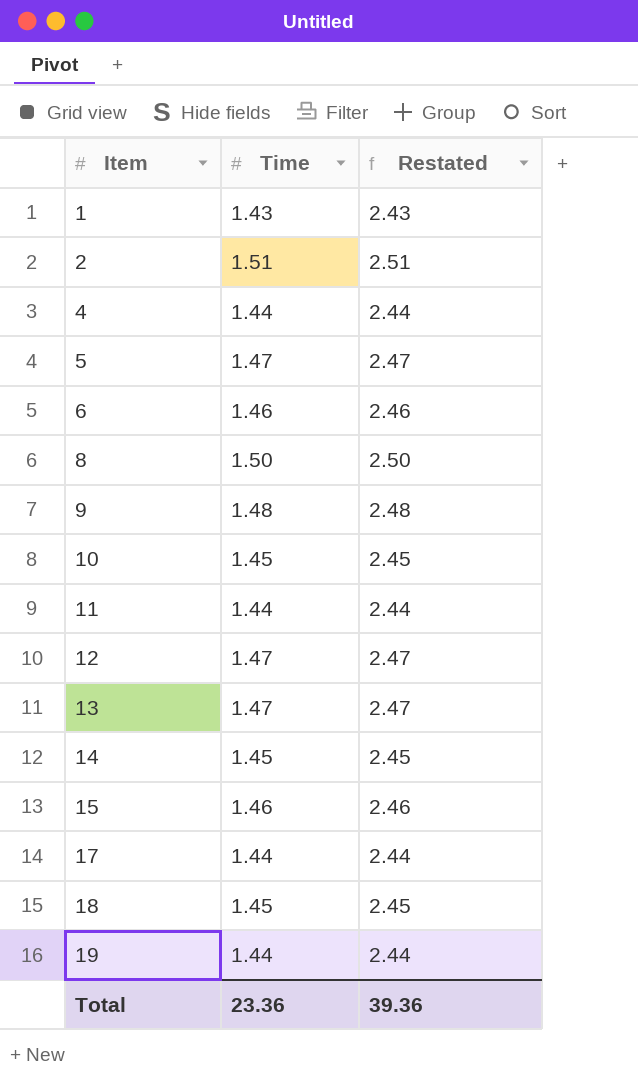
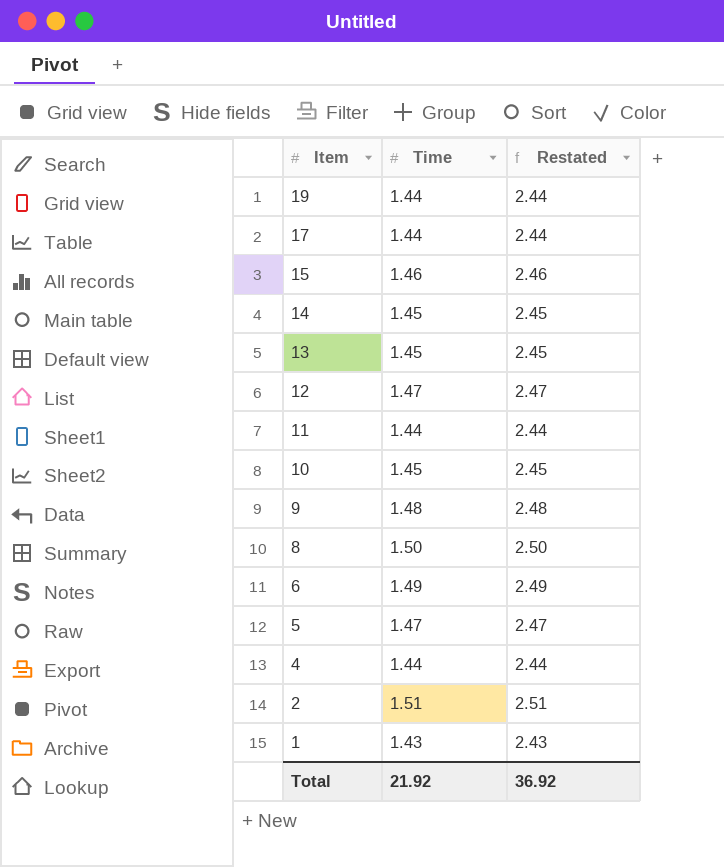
row order: Item ascending -> Item descending
row 18: 1.45 | 2.45 -> none
13 | Time: 1.47 -> 1.45
13 | Restated: 2.47 -> 2.45
6 | Time: 1.46 -> 1.49
6 | Restated: 2.46 -> 2.49
Total | Time: 23.36 -> 21.92
Total | Restated: 39.36 -> 36.92

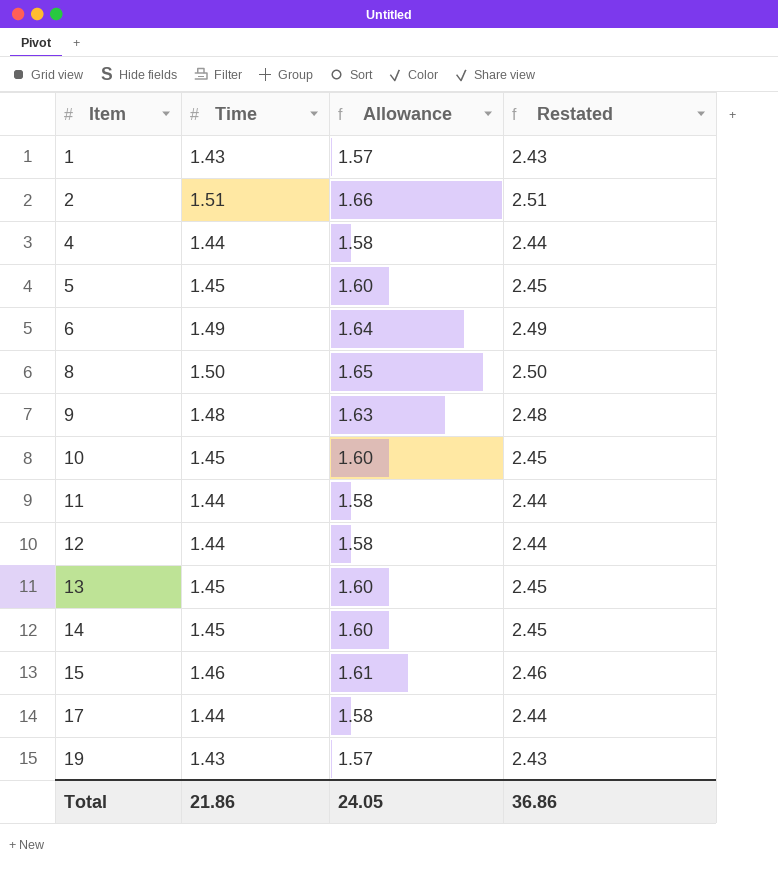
row order: Item descending -> Item ascending
column Allowance | formula: none -> [Time] * 1.1
5 | Time: 1.47 -> 1.45
5 | Restated: 2.47 -> 2.45
12 | Time: 1.47 -> 1.44
12 | Restated: 2.47 -> 2.44
19 | Time: 1.44 -> 1.43
19 | Restated: 2.44 -> 2.43
Total | Time: 21.92 -> 21.86
Total | Restated: 36.92 -> 36.86

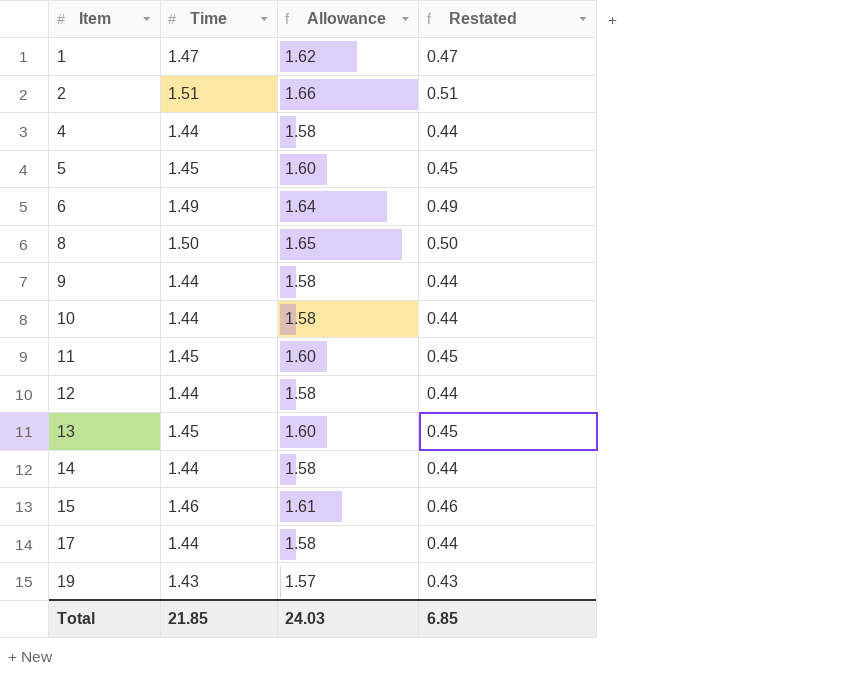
column Restated | formula: [Time] + 1 -> [Time] - 1
1 | Time: 1.43 -> 1.47
1 | Allowance: 1.57 -> 1.62
9 | Time: 1.48 -> 1.44
9 | Allowance: 1.63 -> 1.58
10 | Time: 1.45 -> 1.44
10 | Allowance: 1.60 -> 1.58
11 | Time: 1.44 -> 1.45
11 | Allowance: 1.58 -> 1.60
14 | Time: 1.45 -> 1.44
14 | Allowance: 1.60 -> 1.58
Total | Time: 21.86 -> 21.85
Total | Allowance: 24.05 -> 24.03
Total | Restated: 36.86 -> 6.85

